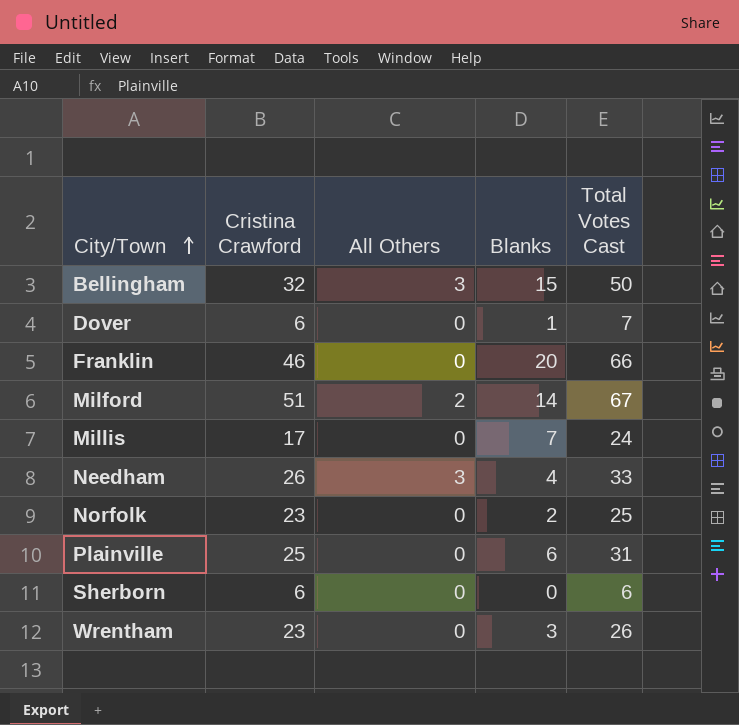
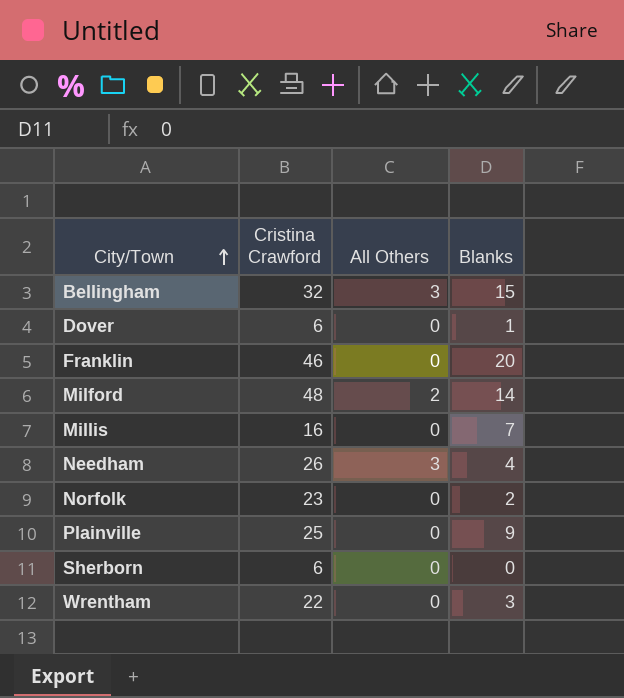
column Total Votes Cast | formula: [Cristina Crawford] + [All Others] + [Blanks] -> none
Milford | Cristina Crawford: 51 -> 48
Millis | Cristina Crawford: 17 -> 16
Plainville | Blanks: 6 -> 9
Wrentham | Cristina Crawford: 23 -> 22

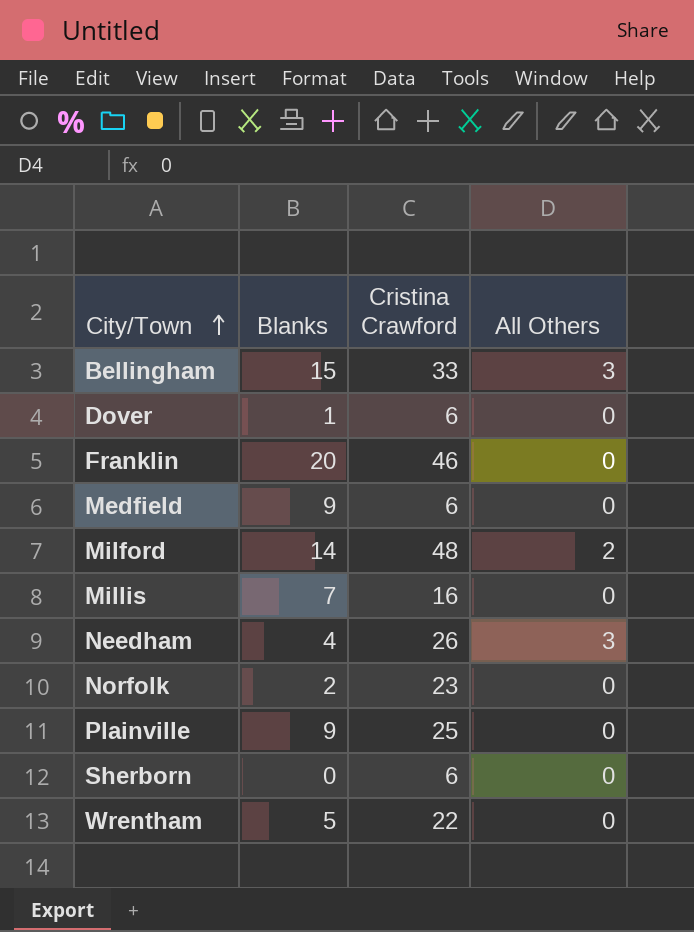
column Blanks | position: 4 -> 2
Bellingham | Cristina Crawford: 32 -> 33
row Medfield: none -> 9 | 6 | 0
Wrentham | Blanks: 3 -> 5

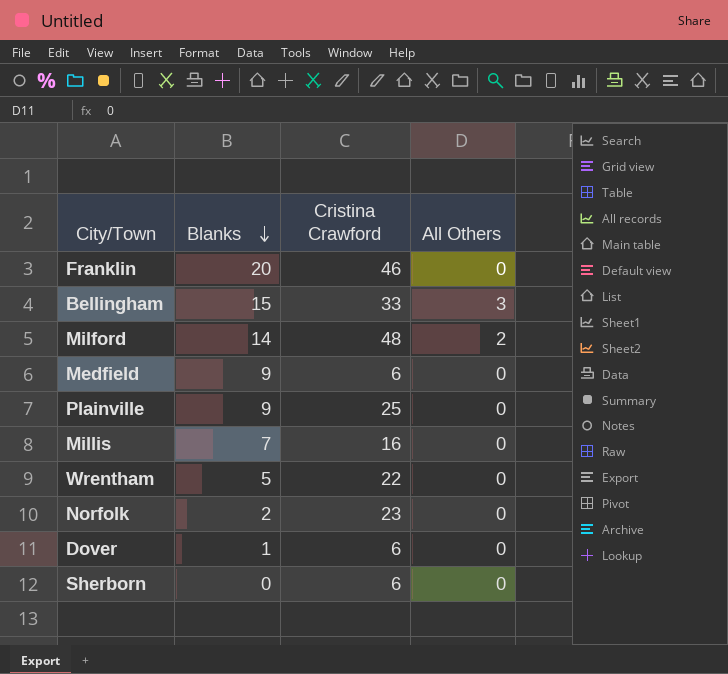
row order: City/Town ascending -> Blanks descending
row Needham: 4 | 26 | 3 -> none

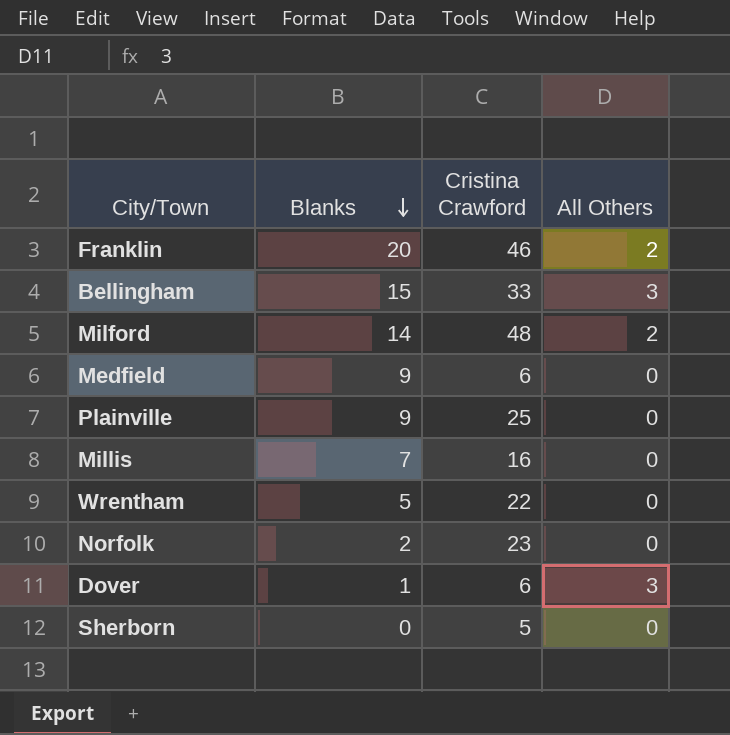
Franklin | All Others: 0 -> 2
Dover | All Others: 0 -> 3
Sherborn | Cristina Crawford: 6 -> 5

